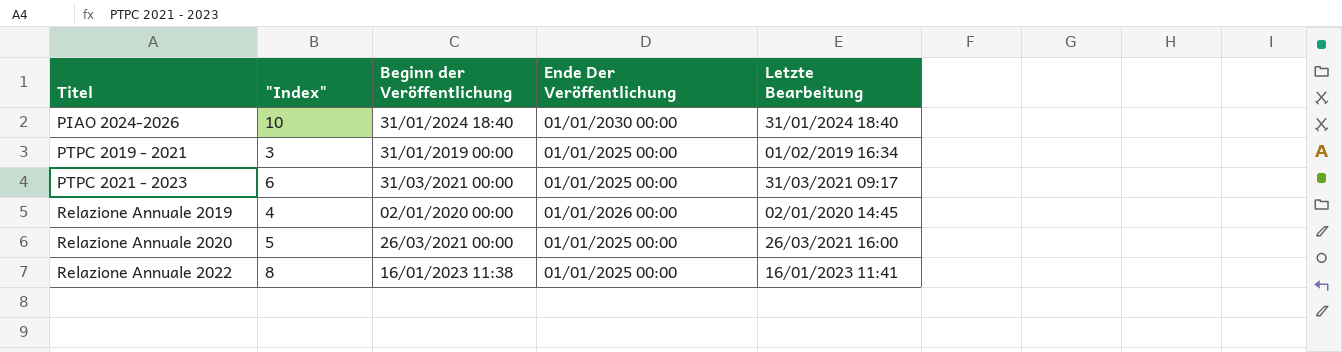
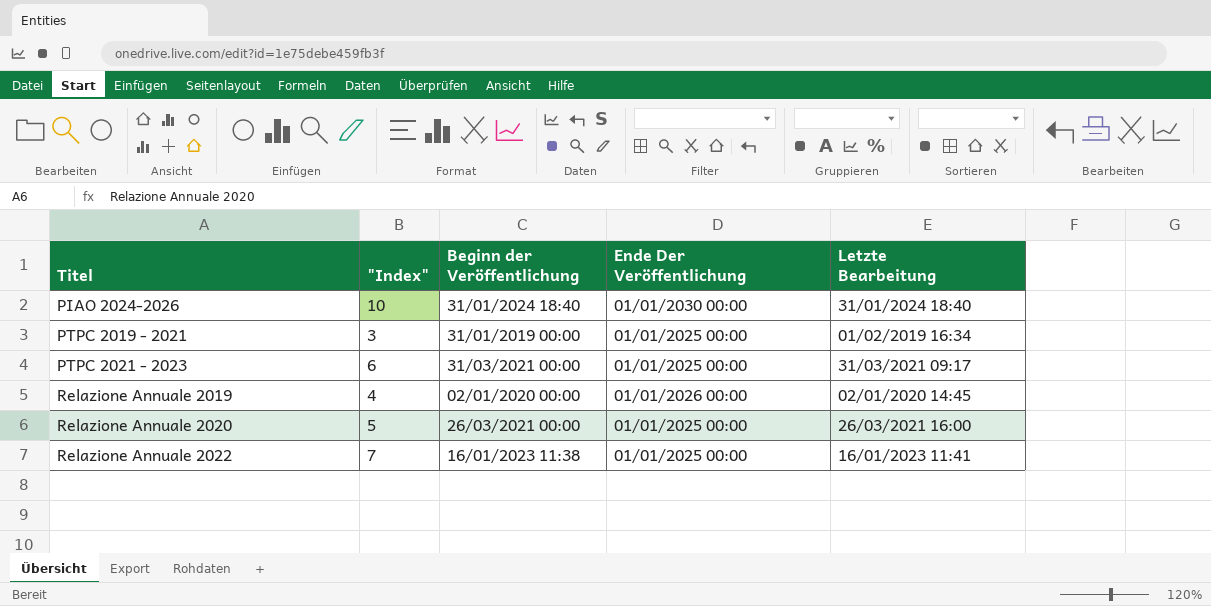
Relazione Annuale 2022 | "Index": 8 -> 7

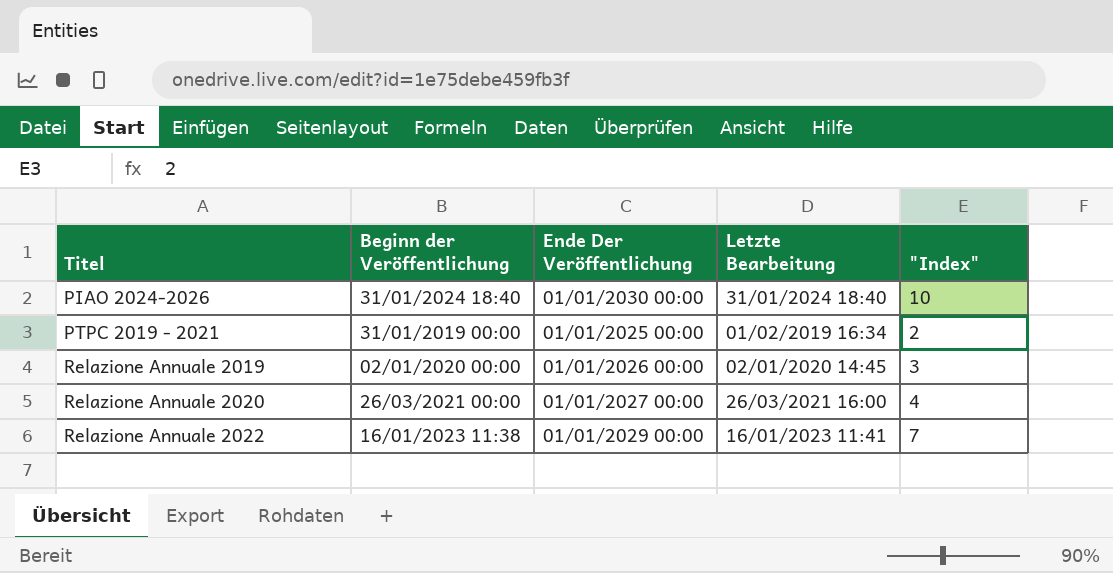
column "Index" | position: 2 -> 5
row PTPC 2021 - 2023: 6 | 31/03/2021 00:00 | 01/01/2025 00:00 | 31/03/2021 09:17 -> none
PTPC 2019 - 2021 | "Index": 3 -> 2
Relazione Annuale 2019 | "Index": 4 -> 3
Relazione Annuale 2020 | Ende Der Veröffentlichung: 01/01/2025 00:00 -> 01/01/2027 00:00
Relazione Annuale 2020 | "Index": 5 -> 4
Relazione Annuale 2022 | Ende Der Veröffentlichung: 01/01/2025 00:00 -> 01/01/2029 00:00

